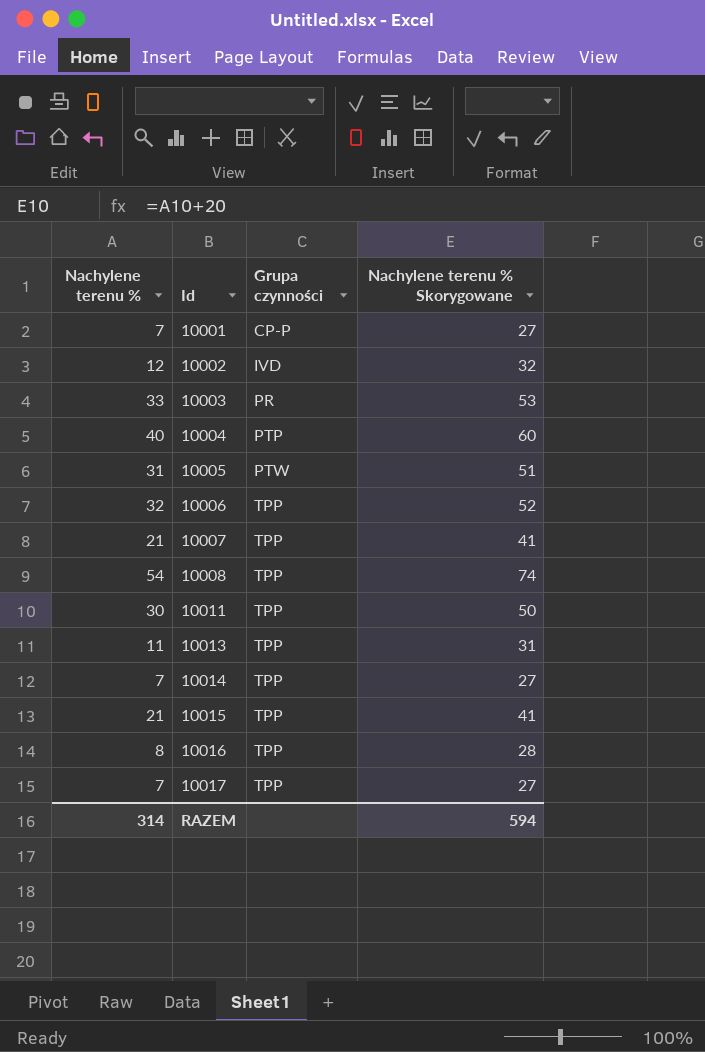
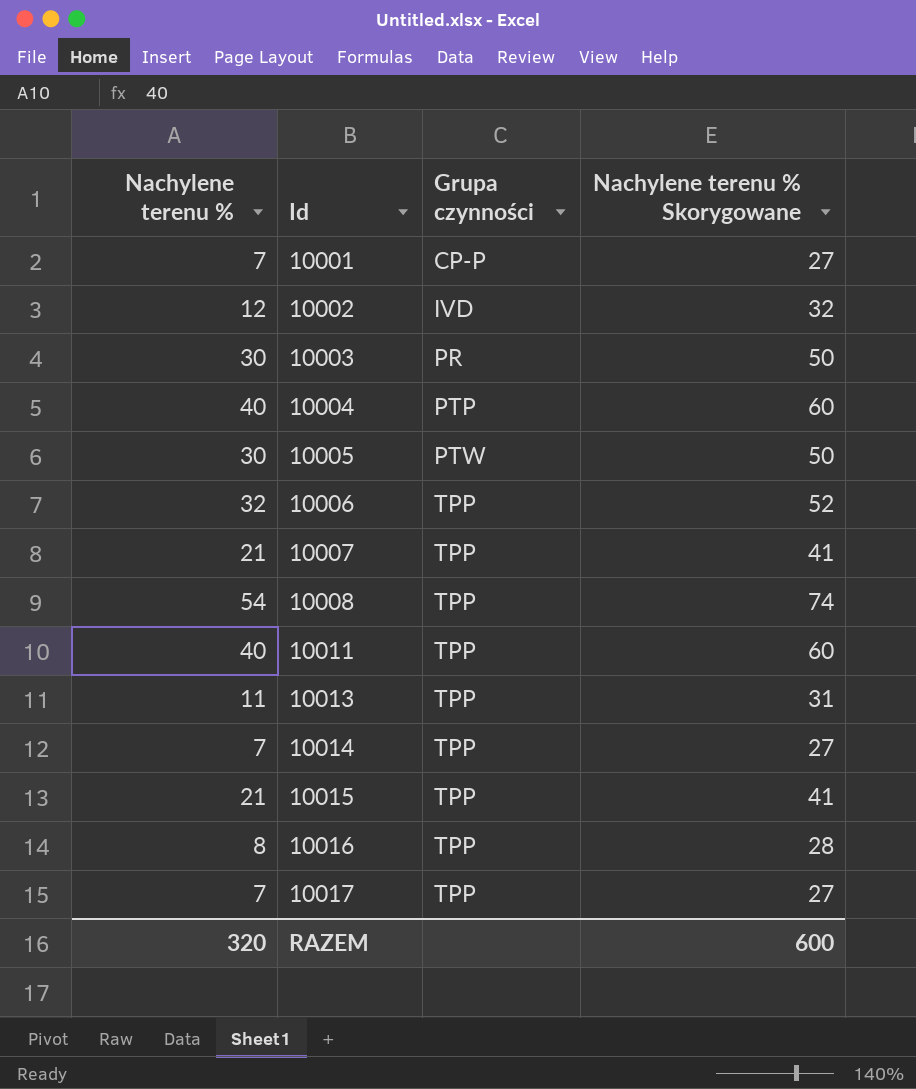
10003 | Nachylene terenu %: 33 -> 30
10003 | Nachylene terenu % Skorygowane: 53 -> 50
10005 | Nachylene terenu %: 31 -> 30
10005 | Nachylene terenu % Skorygowane: 51 -> 50
10011 | Nachylene terenu %: 30 -> 40
10011 | Nachylene terenu % Skorygowane: 50 -> 60
RAZEM | Nachylene terenu %: 314 -> 320
RAZEM | Nachylene terenu % Skorygowane: 594 -> 600

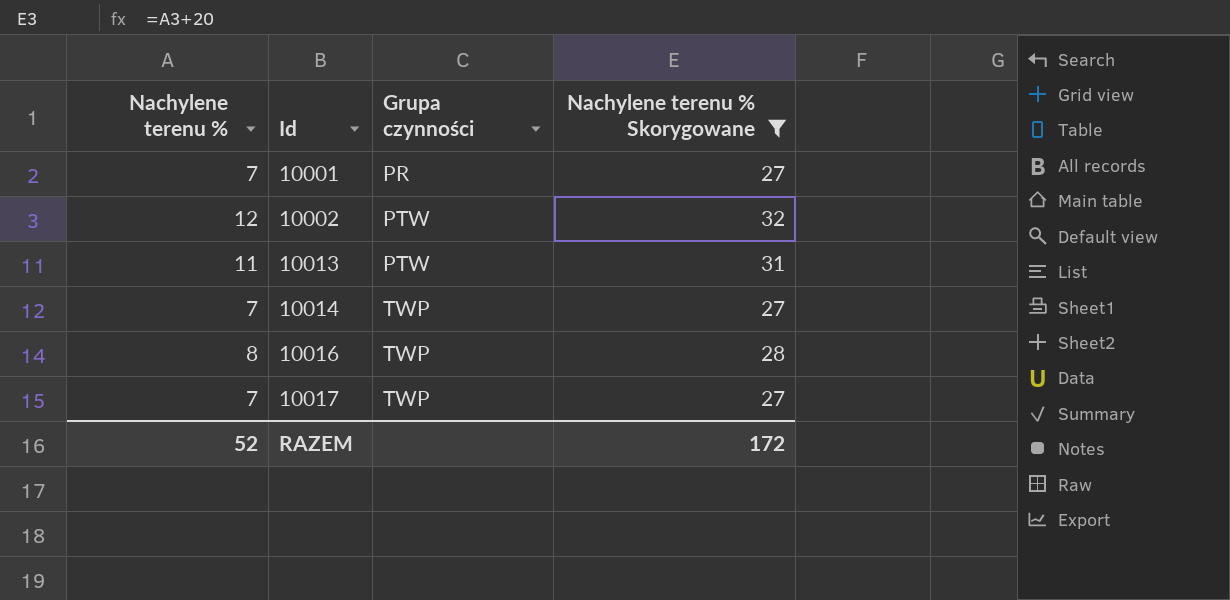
filter: none -> Nachylene terenu % Skorygowane <= 32
10001 | Grupa czynności: CP-P -> PR
10002 | Grupa czynności: IVD -> PTW
10013 | Grupa czynności: TPP -> PTW
10014 | Grupa czynności: TPP -> TWP
10016 | Grupa czynności: TPP -> TWP
10017 | Grupa czynności: TPP -> TWP
RAZEM | Nachylene terenu %: 320 -> 52
RAZEM | Nachylene terenu % Skorygowane: 600 -> 172

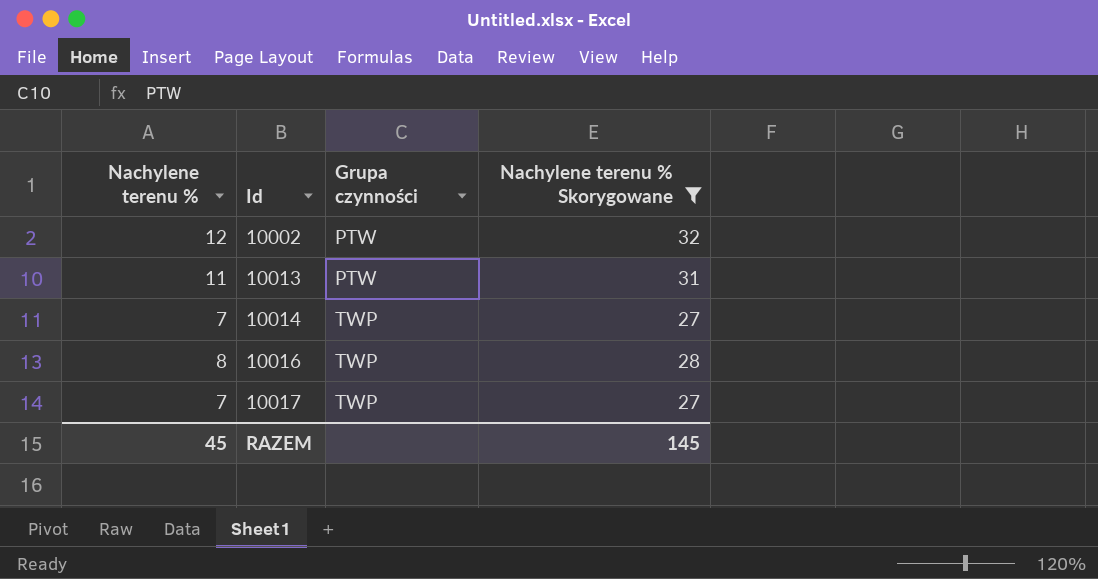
row 10001: 7 | PR | 27 -> none
RAZEM | Nachylene terenu %: 52 -> 45
RAZEM | Nachylene terenu % Skorygowane: 172 -> 145

